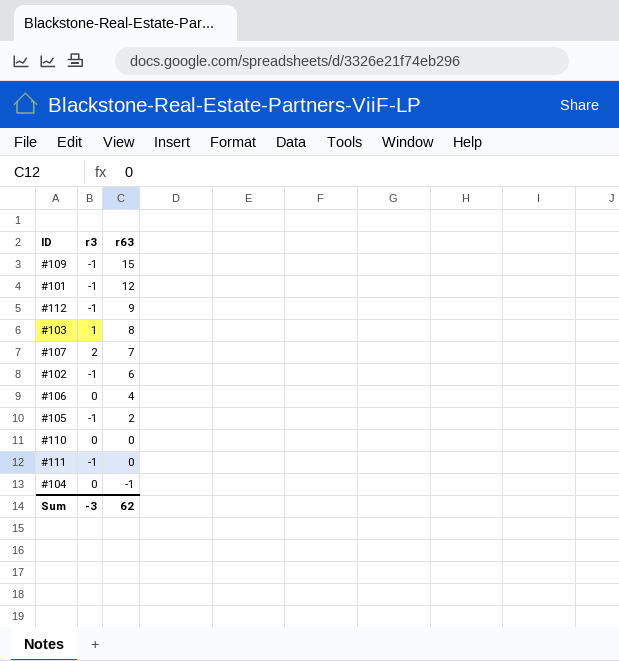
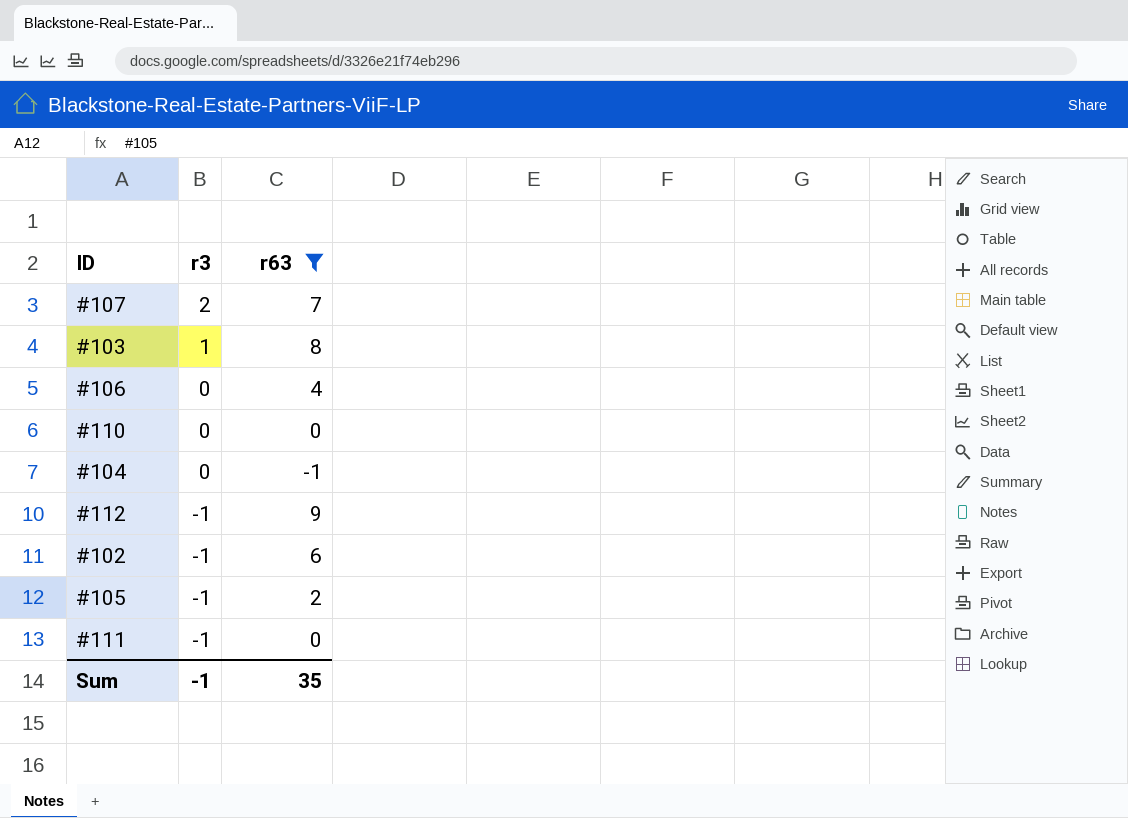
filter: none -> r63 <= 9
row order: r63 descending -> r3 descending
Sum | r3: -3 -> -1
Sum | r63: 62 -> 35

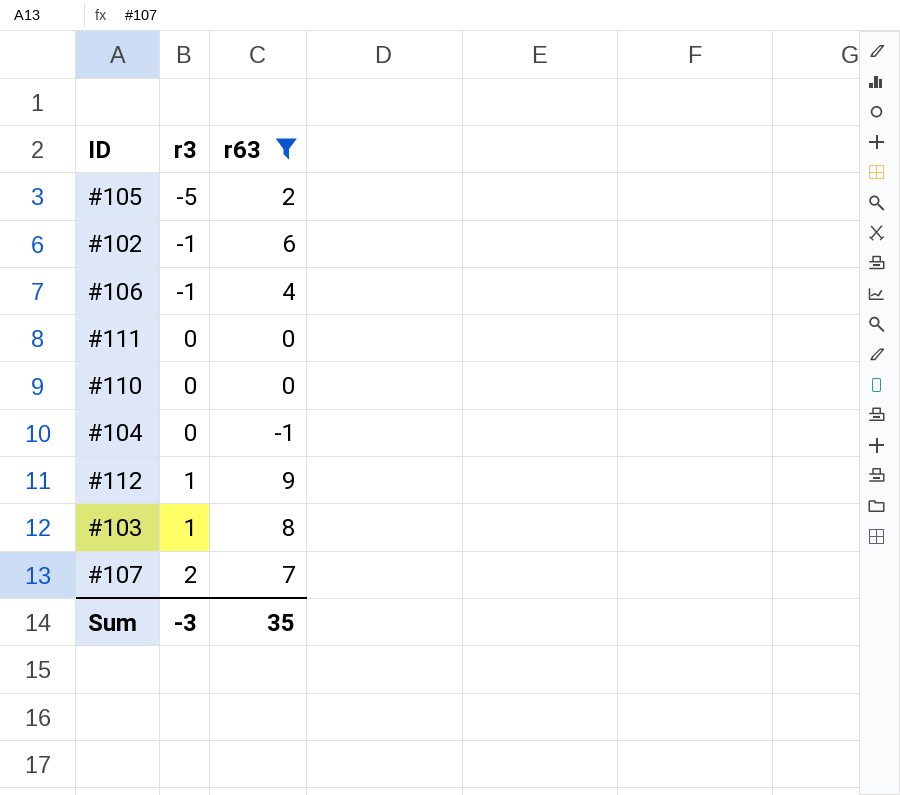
row order: r3 descending -> r3 ascending
#105 | r3: -1 -> -5
#106 | r3: 0 -> -1
#111 | r3: -1 -> 0
#112 | r3: -1 -> 1
Sum | r3: -1 -> -3

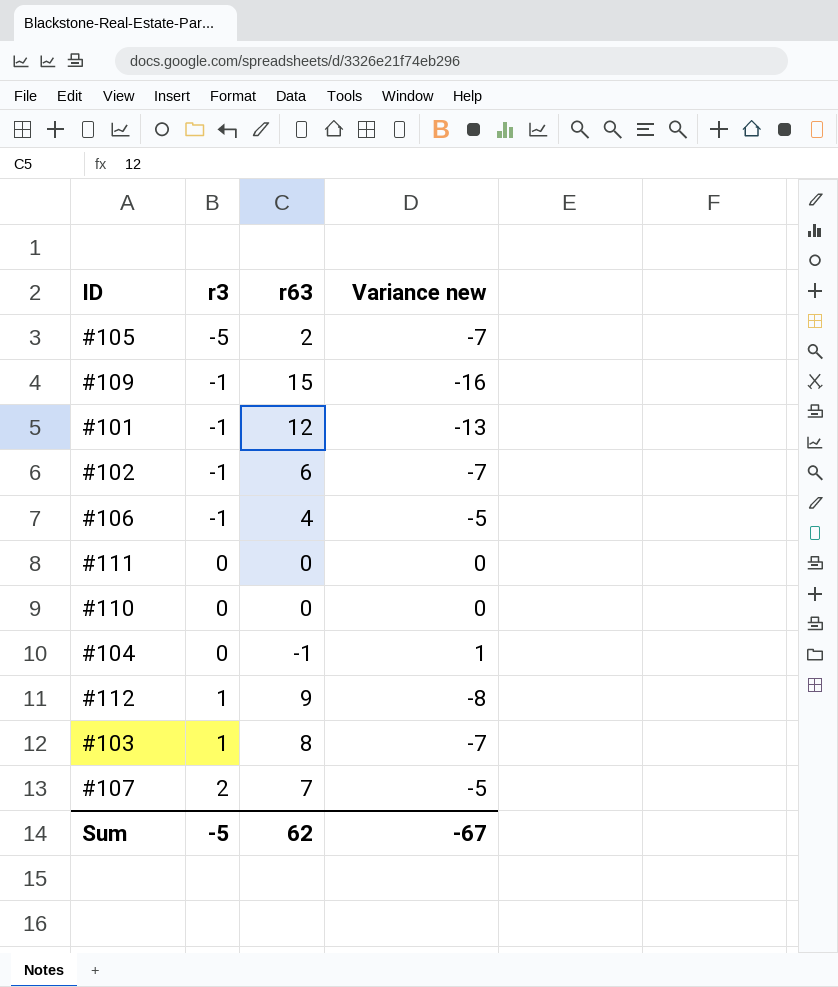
filter: r63 <= 9 -> none
column Variance new | formula: none -> [r3] - [r63]
Sum | r3: -3 -> -5
Sum | r63: 35 -> 62

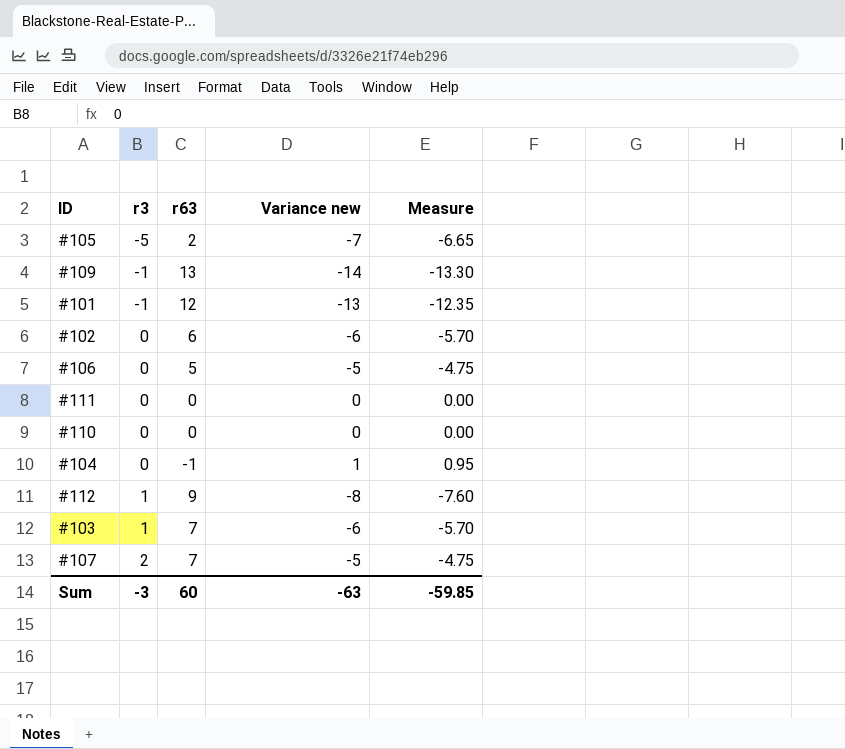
column Measure | formula: none -> [Variance new] * 0.95
#109 | r63: 15 -> 13
#109 | Variance new: -16 -> -14
#102 | r3: -1 -> 0
#102 | Variance new: -7 -> -6
#106 | r3: -1 -> 0
#106 | r63: 4 -> 5
#103 | r63: 8 -> 7
#103 | Variance new: -7 -> -6
Sum | r3: -5 -> -3
Sum | r63: 62 -> 60
Sum | Variance new: -67 -> -63

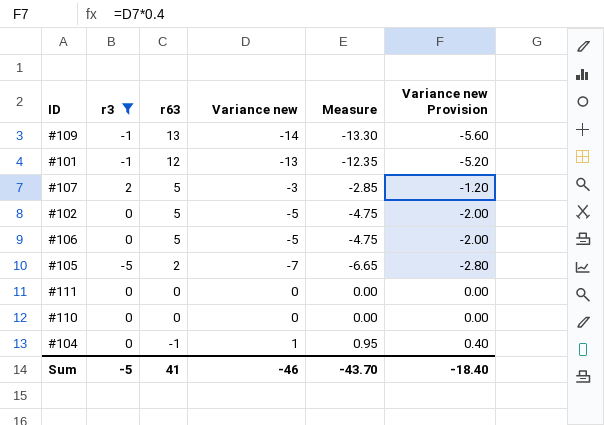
filter: none -> r3 != 1
row order: r3 ascending -> r63 descending
column Variance new Provision | formula: none -> [Variance new] * 0.4
#107 | r63: 7 -> 5
#107 | Variance new: -5 -> -3
#107 | Measure: -4.75 -> -2.85
#102 | r63: 6 -> 5
#102 | Variance new: -6 -> -5
#102 | Measure: -5.70 -> -4.75
Sum | r3: -3 -> -5
Sum | r63: 60 -> 41
Sum | Variance new: -63 -> -46
Sum | Measure: -59.85 -> -43.70

